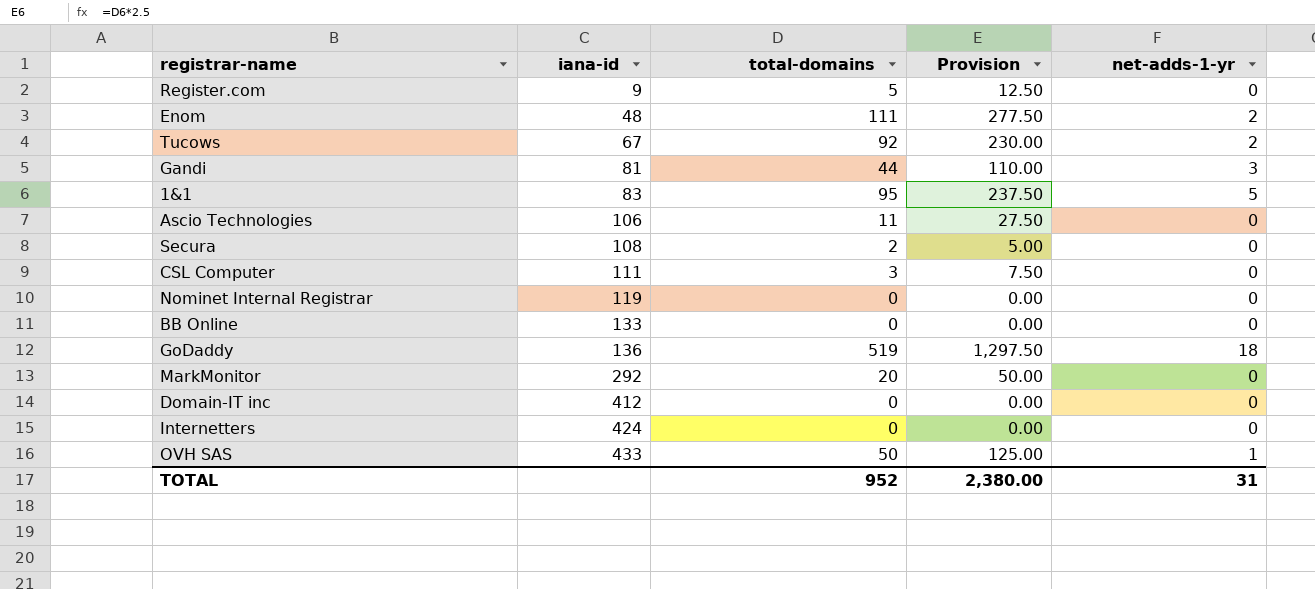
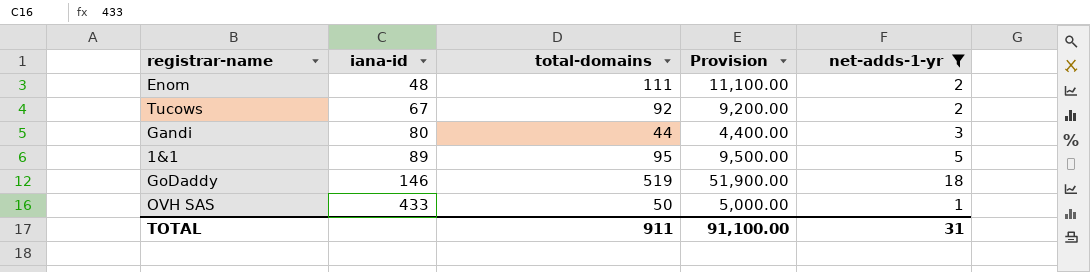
filter: none -> net-adds-1-yr != 0
column Provision | formula: [total-domains] * 2.5 -> [total-domains] * 100
Gandi | iana-id: 81 -> 80
1&1 | iana-id: 83 -> 89
GoDaddy | iana-id: 136 -> 146
TOTAL | total-domains: 952 -> 911
TOTAL | Provision: 2,380.00 -> 91,100.00

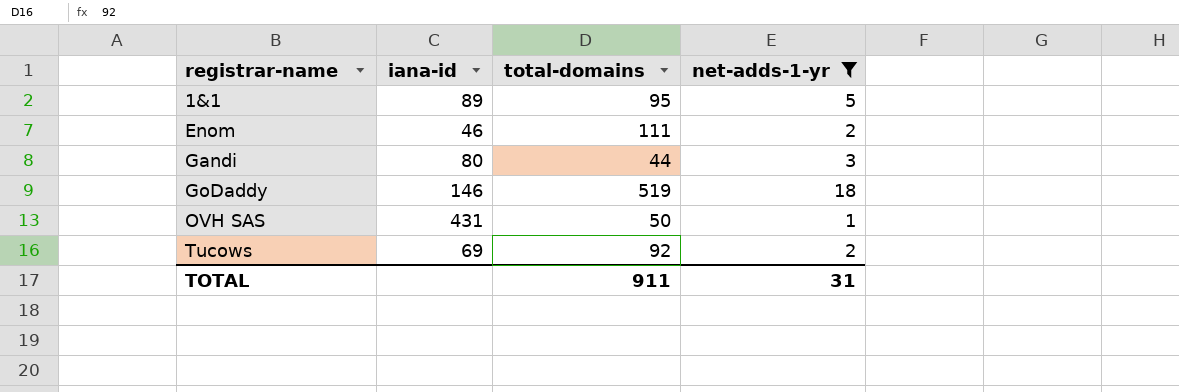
row order: iana-id ascending -> registrar-name ascending
column Provision | formula: [total-domains] * 100 -> none
Enom | iana-id: 48 -> 46
OVH SAS | iana-id: 433 -> 431
Tucows | iana-id: 67 -> 69

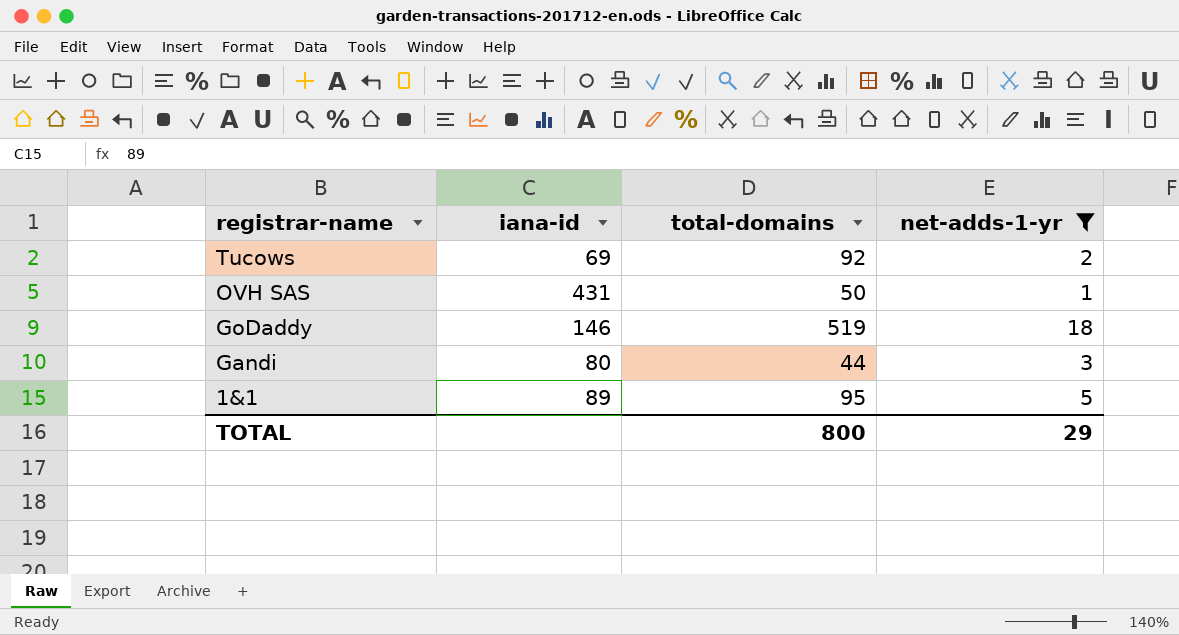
row order: registrar-name ascending -> registrar-name descending
row Enom: 46 | 111 | 2 -> none
TOTAL | total-domains: 911 -> 800
TOTAL | net-adds-1-yr: 31 -> 29

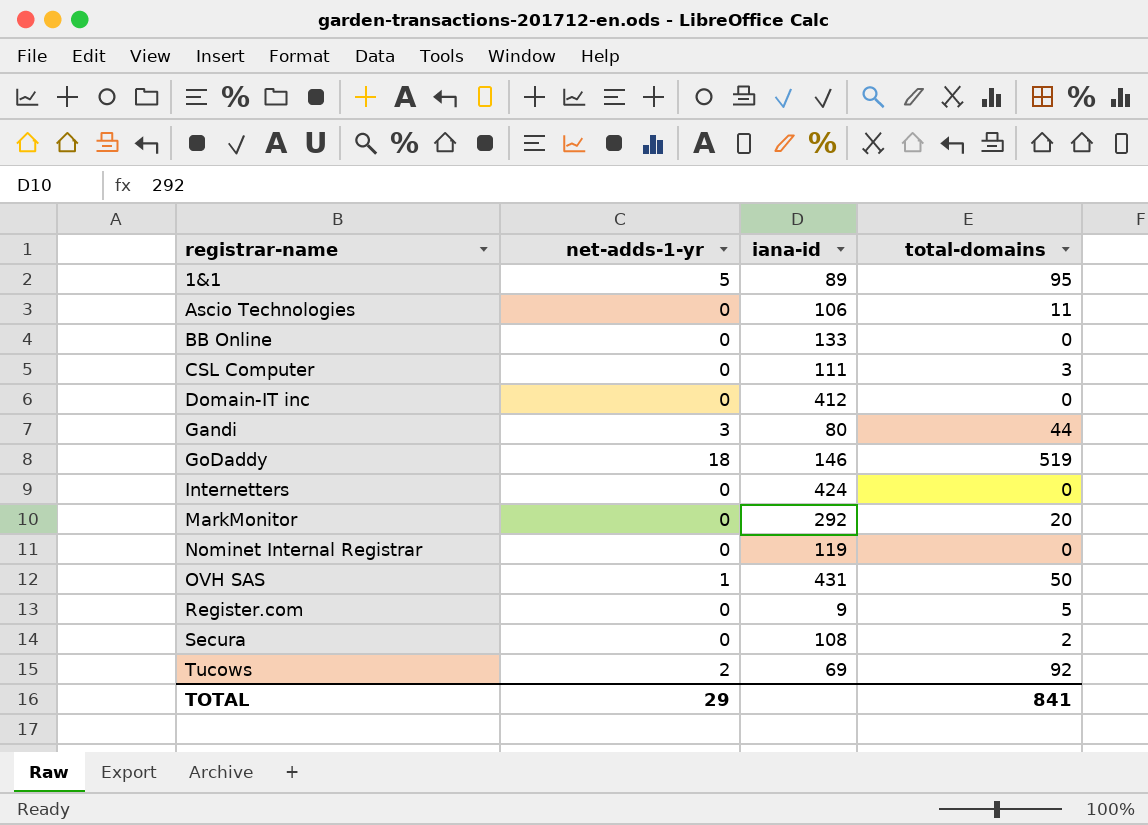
filter: net-adds-1-yr != 0 -> none
row order: registrar-name descending -> registrar-name ascending
column net-adds-1-yr | position: 4 -> 2
TOTAL | total-domains: 800 -> 841

